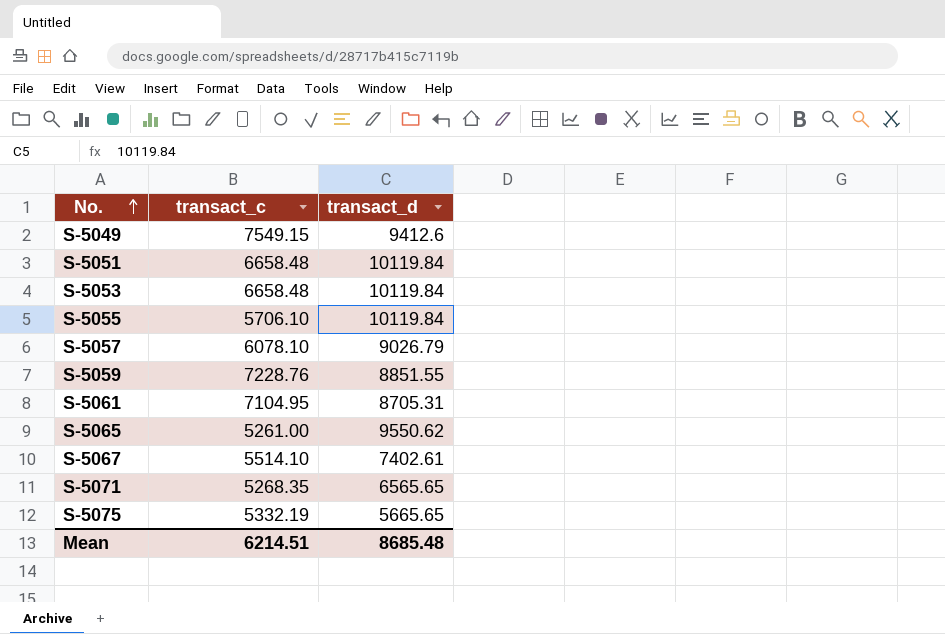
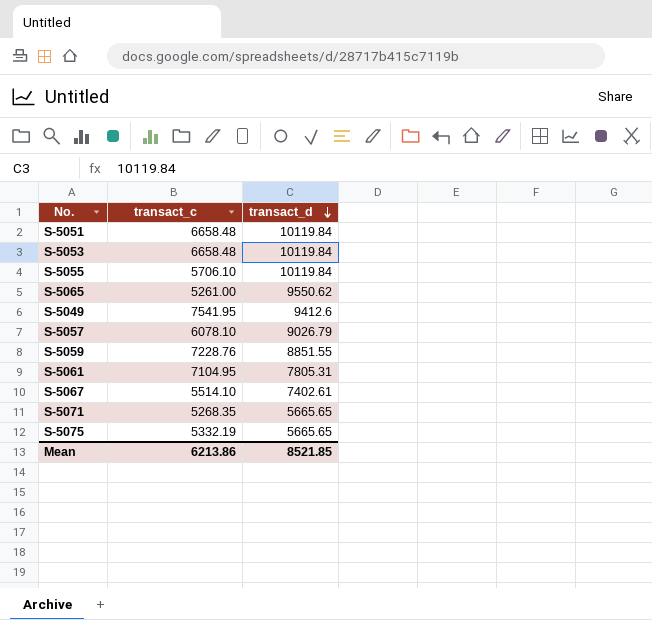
row order: No. ascending -> transact_d descending
S-5049 | transact_c: 7549.15 -> 7541.95
S-5061 | transact_d: 8705.31 -> 7805.31
S-5071 | transact_d: 6565.65 -> 5665.65
Mean | transact_c: 6214.51 -> 6213.86
Mean | transact_d: 8685.48 -> 8521.85

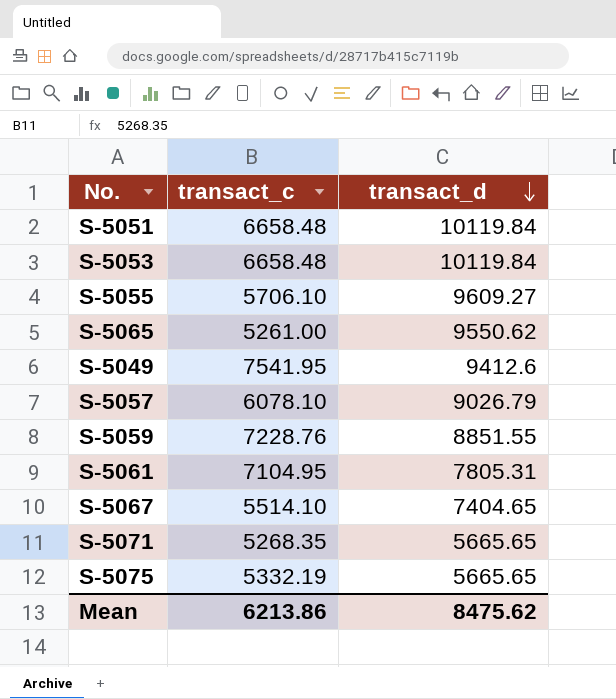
S-5055 | transact_d: 10119.84 -> 9609.27
S-5067 | transact_d: 7402.61 -> 7404.65
Mean | transact_d: 8521.85 -> 8475.62

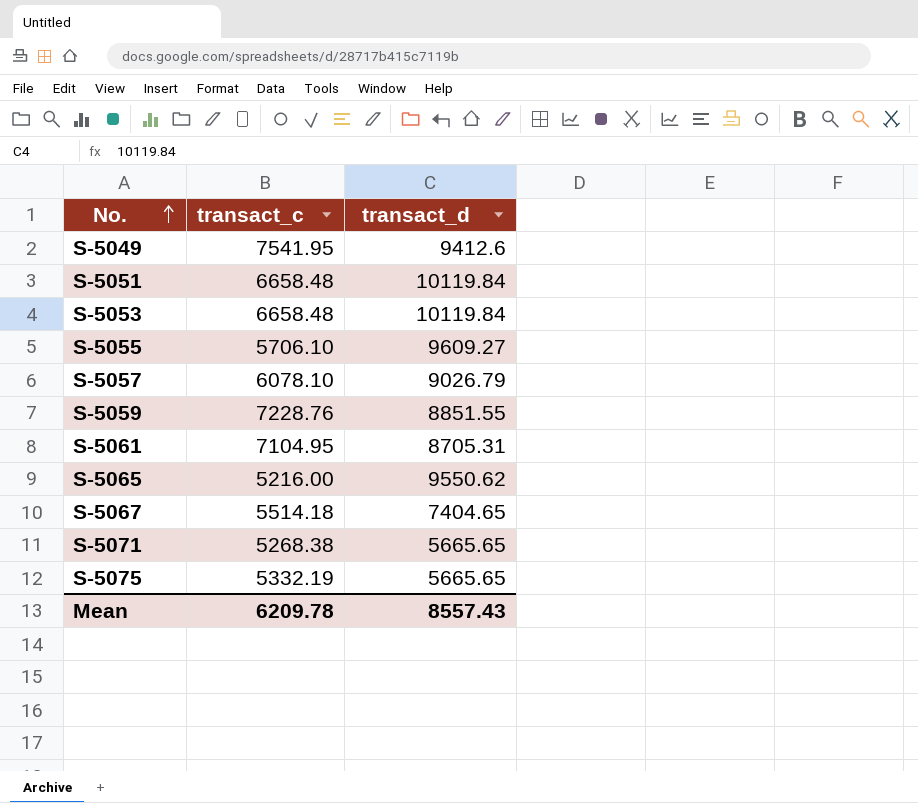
row order: transact_d descending -> No. ascending
S-5061 | transact_d: 7805.31 -> 8705.31
S-5065 | transact_c: 5261.00 -> 5216.00
S-5067 | transact_c: 5514.10 -> 5514.18
S-5071 | transact_c: 5268.35 -> 5268.38
Mean | transact_c: 6213.86 -> 6209.78
Mean | transact_d: 8475.62 -> 8557.43

